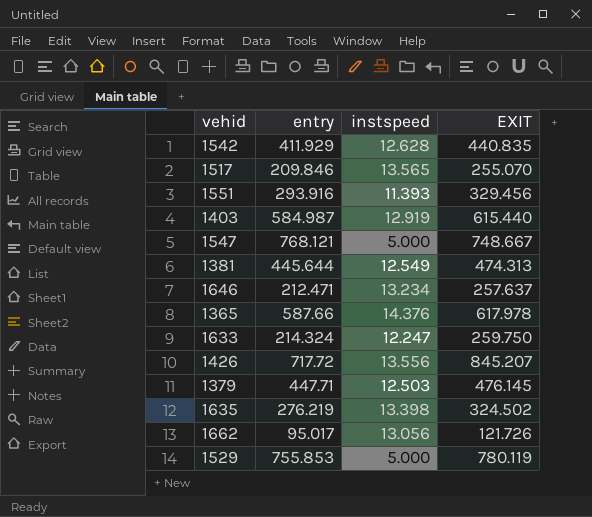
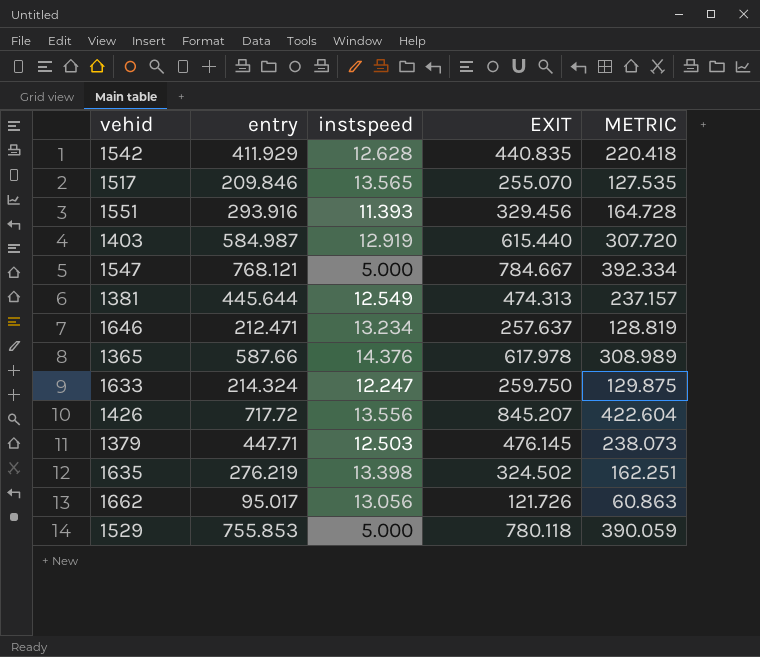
column METRIC | formula: none -> [EXIT] * 0.5
1547 | EXIT: 748.667 -> 784.667
1529 | EXIT: 780.119 -> 780.118

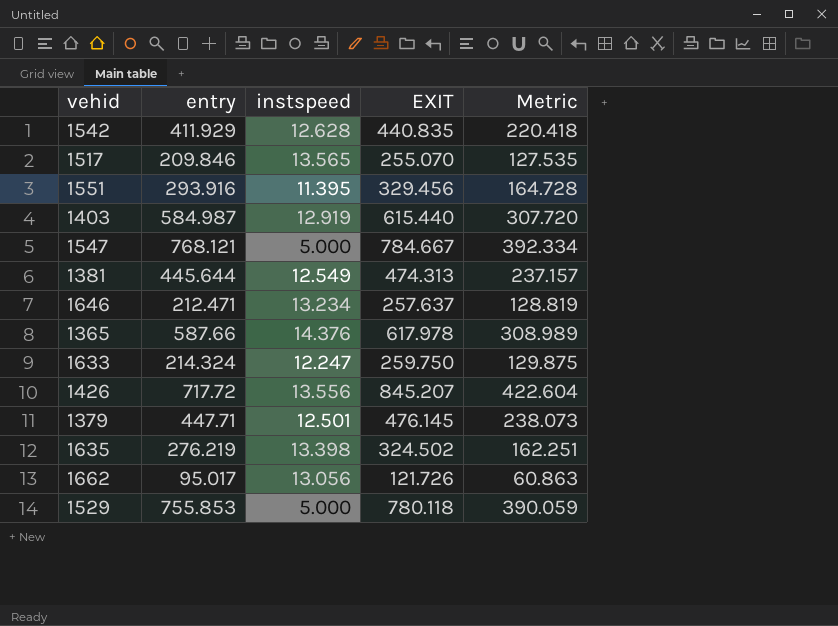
column name: METRIC -> Metric
1551 | instspeed: 11.393 -> 11.395
1379 | instspeed: 12.503 -> 12.501

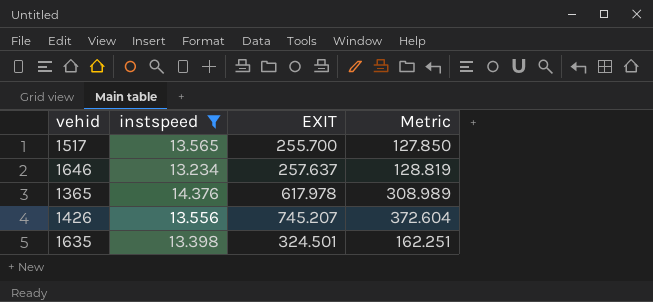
filter: none -> instspeed >= 13.234
column entry | position: 2 -> none
1517 | EXIT: 255.070 -> 255.700
1517 | Metric: 127.535 -> 127.850
1426 | EXIT: 845.207 -> 745.207
1426 | Metric: 422.604 -> 372.604
1635 | EXIT: 324.502 -> 324.501

